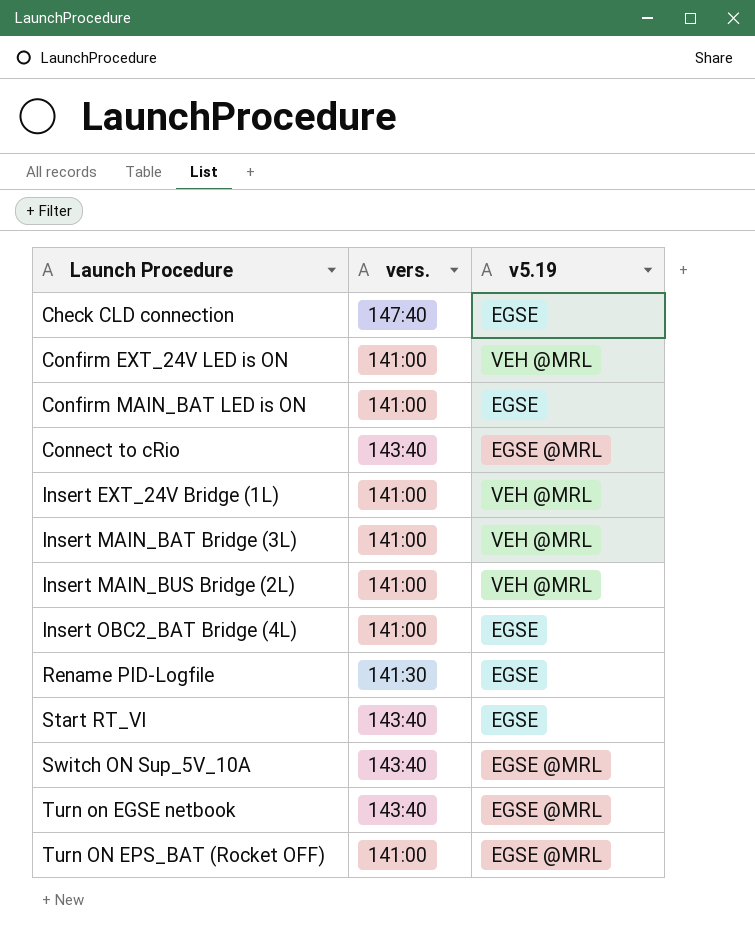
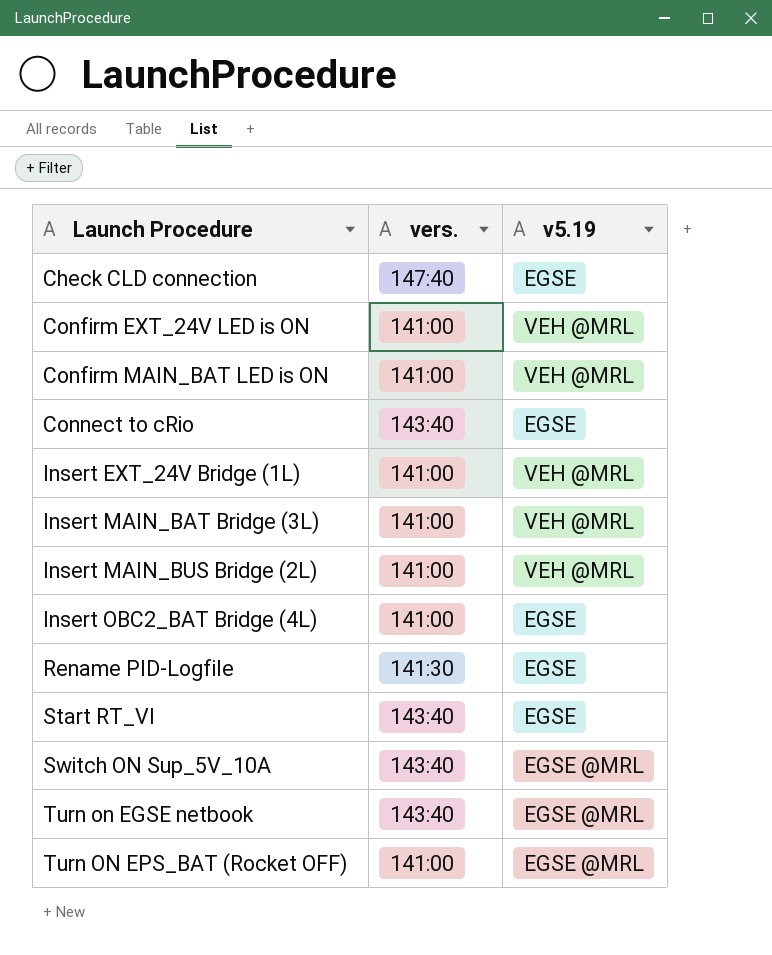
Confirm MAIN_BAT LED is ON | v5.19: EGSE -> VEH @MRL
Connect to cRio | v5.19: EGSE @MRL -> EGSE

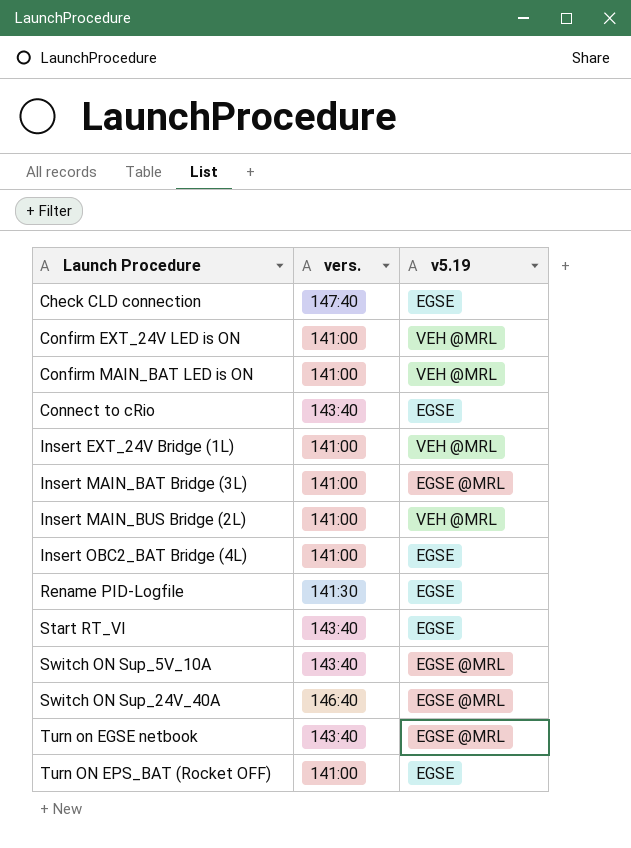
Insert MAIN_BAT Bridge (3L) | v5.19: VEH @MRL -> EGSE @MRL
row Switch ON Sup_24V_40A: none -> 146:40 | EGSE @MRL
Turn ON EPS_BAT (Rocket OFF) | v5.19: EGSE @MRL -> EGSE

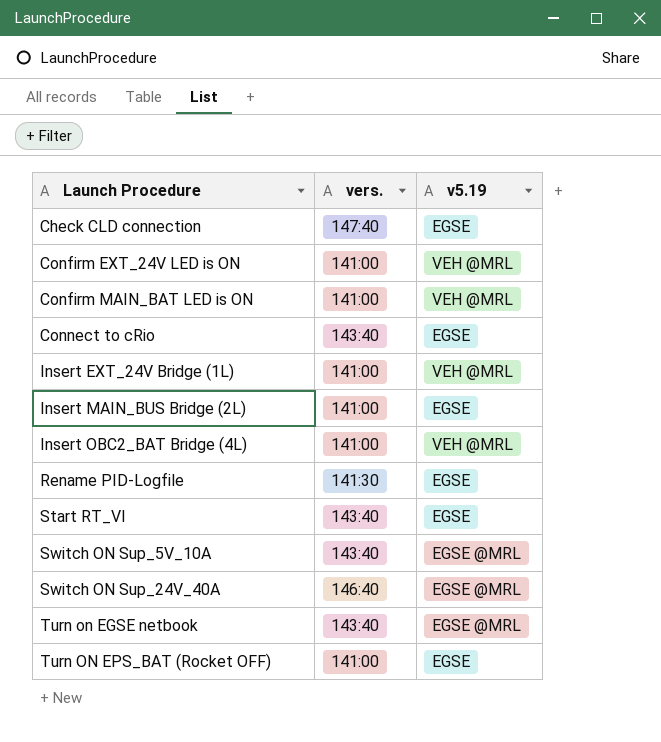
row Insert MAIN_BAT Bridge (3L): 141:00 | EGSE @MRL -> none
Insert MAIN_BUS Bridge (2L) | v5.19: VEH @MRL -> EGSE
Insert OBC2_BAT Bridge (4L) | v5.19: EGSE -> VEH @MRL

